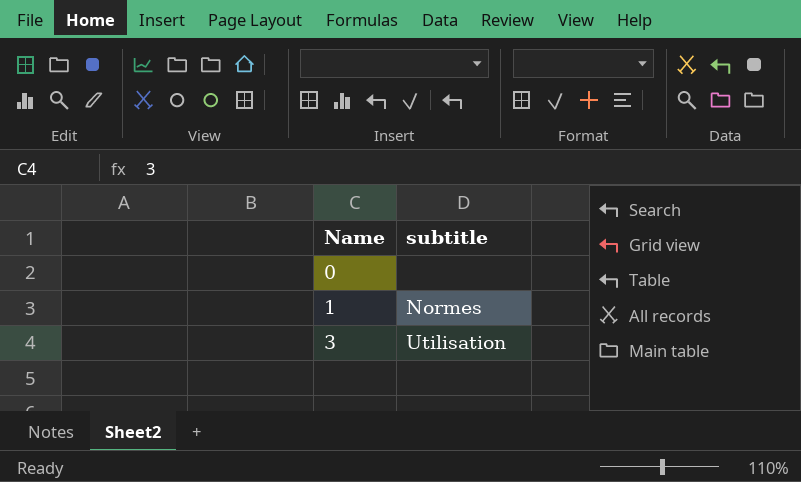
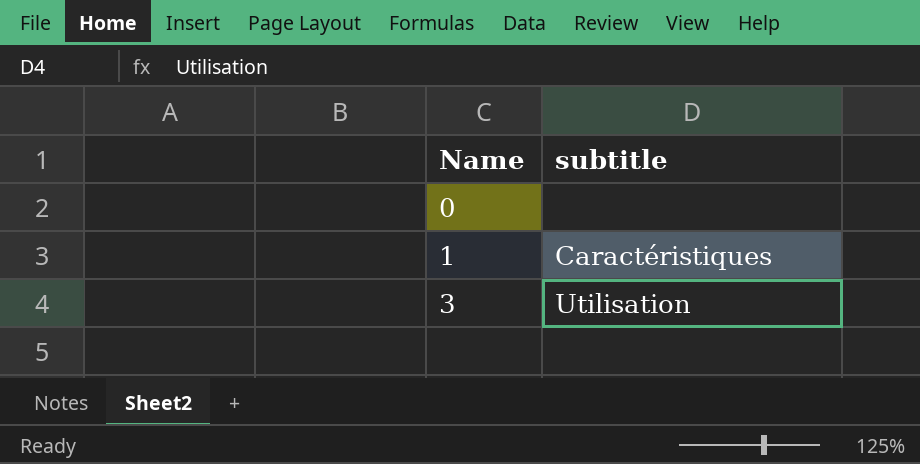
1 | subtitle: Normes -> Caractéristiques

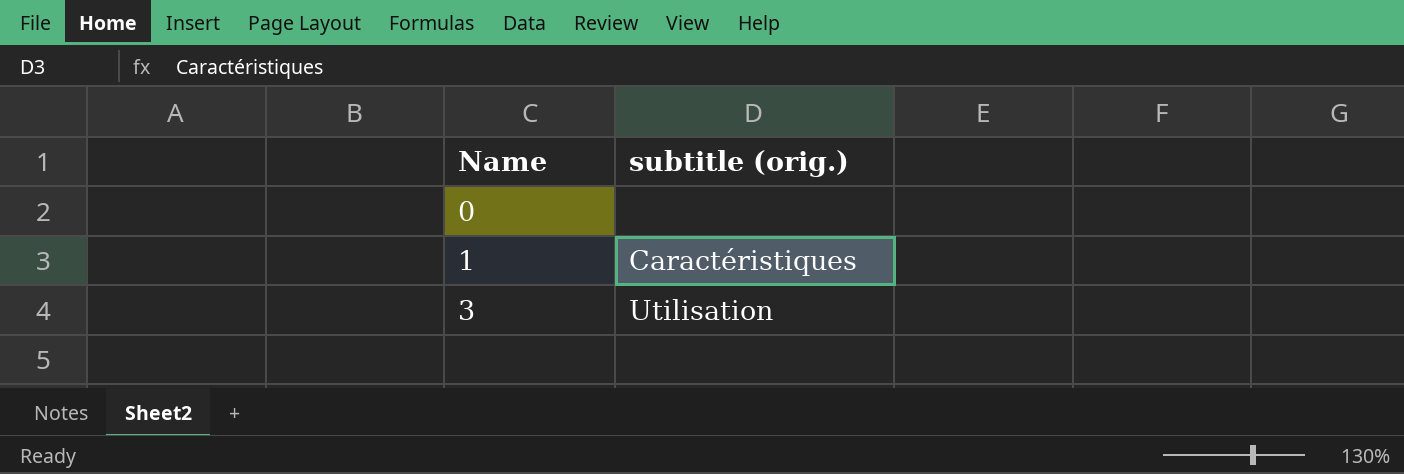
column name: subtitle -> subtitle (orig.)

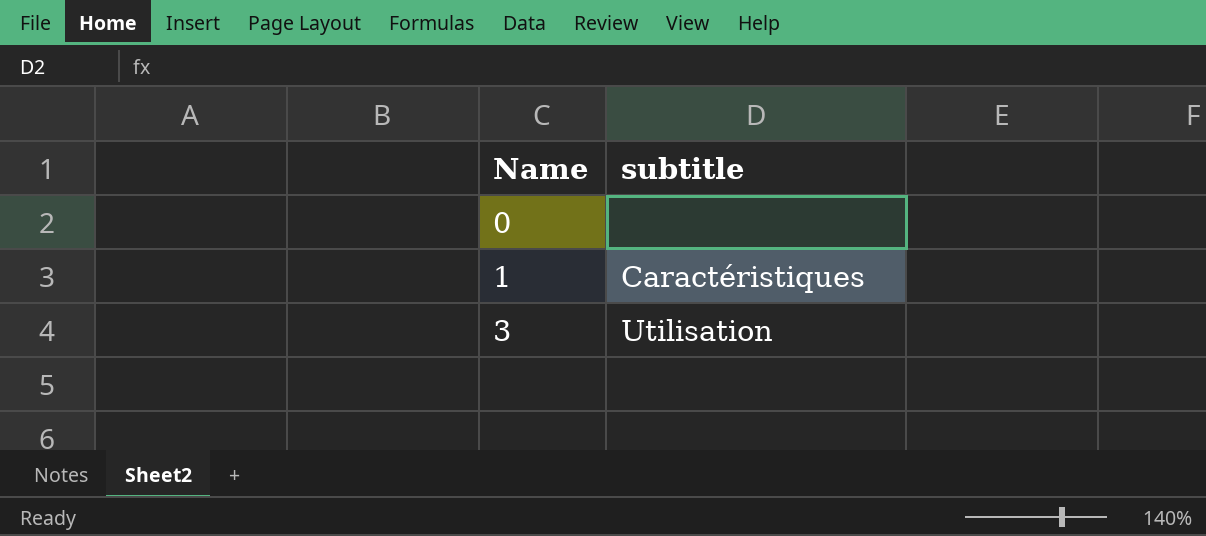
column name: subtitle (orig.) -> subtitle

